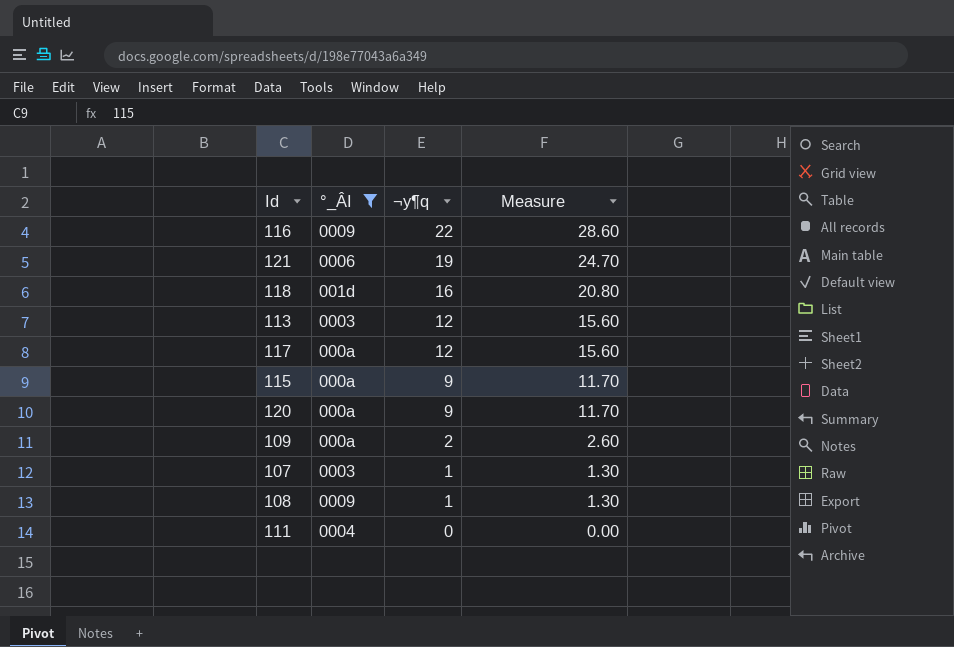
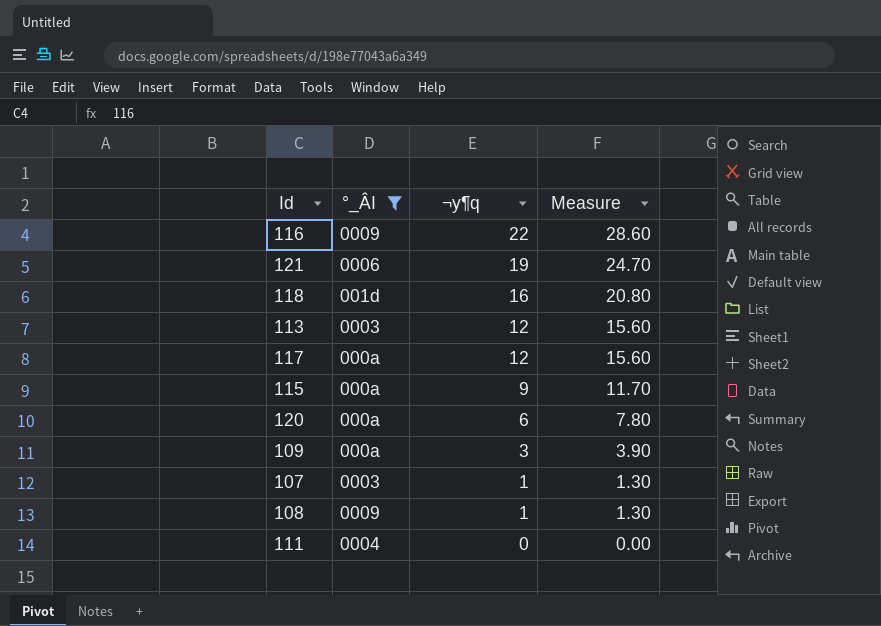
120 | ¬y¶q: 9 -> 6
120 | Measure: 11.70 -> 7.80
109 | ¬y¶q: 2 -> 3
109 | Measure: 2.60 -> 3.90

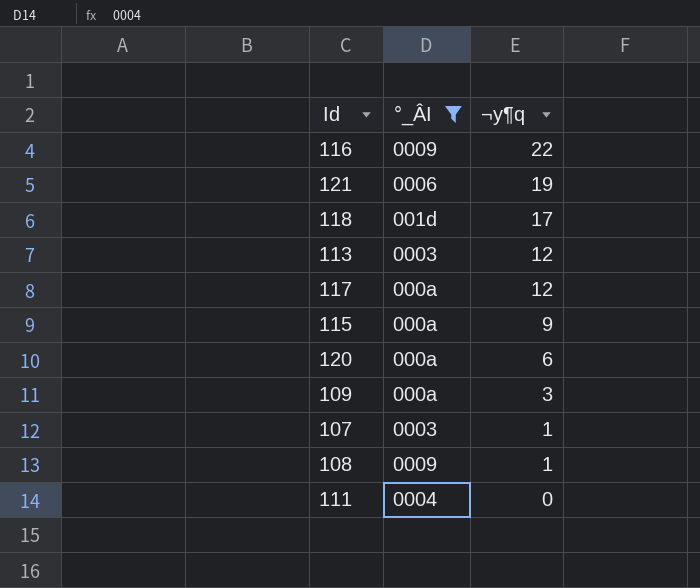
column Measure | formula: [¬y¶q] * 1.3 -> none
118 | ¬y¶q: 16 -> 17

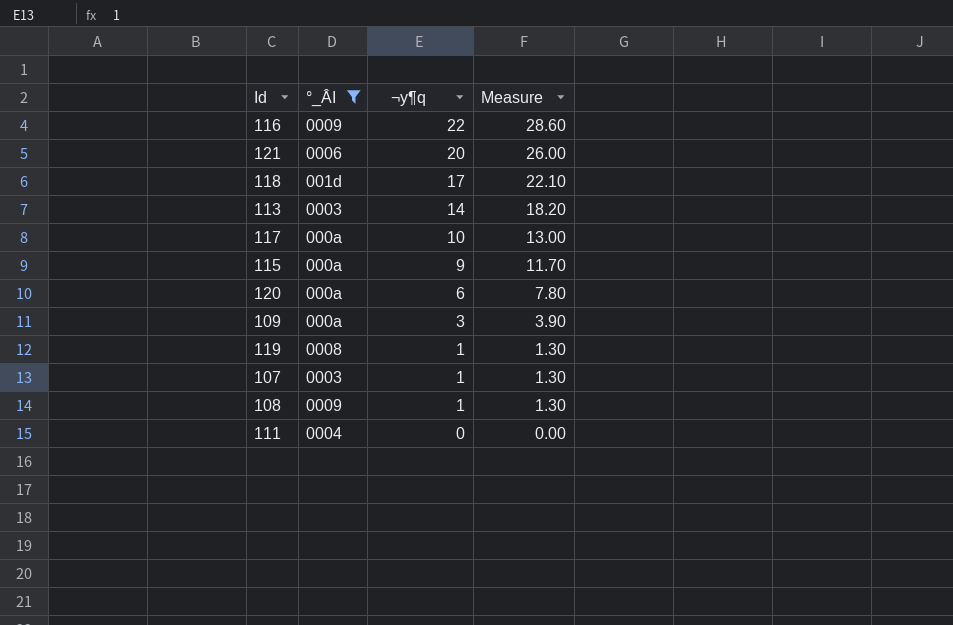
column Measure | formula: none -> [¬y¶q] * 1.3
121 | ¬y¶q: 19 -> 20
113 | ¬y¶q: 12 -> 14
117 | ¬y¶q: 12 -> 10
row 119: none -> 0008 | 1 | 1.30

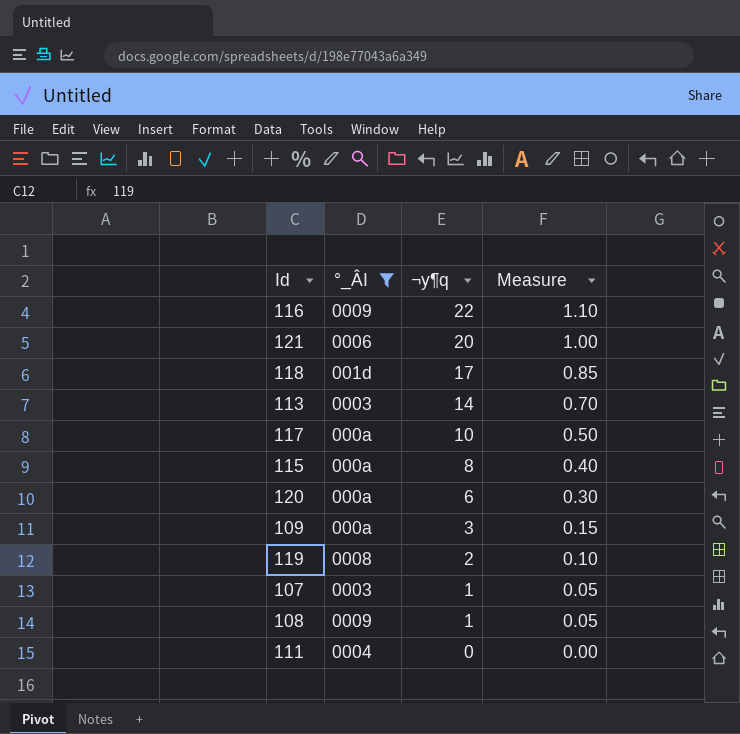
column Measure | formula: [¬y¶q] * 1.3 -> [¬y¶q] * 0.05
115 | ¬y¶q: 9 -> 8
119 | ¬y¶q: 1 -> 2

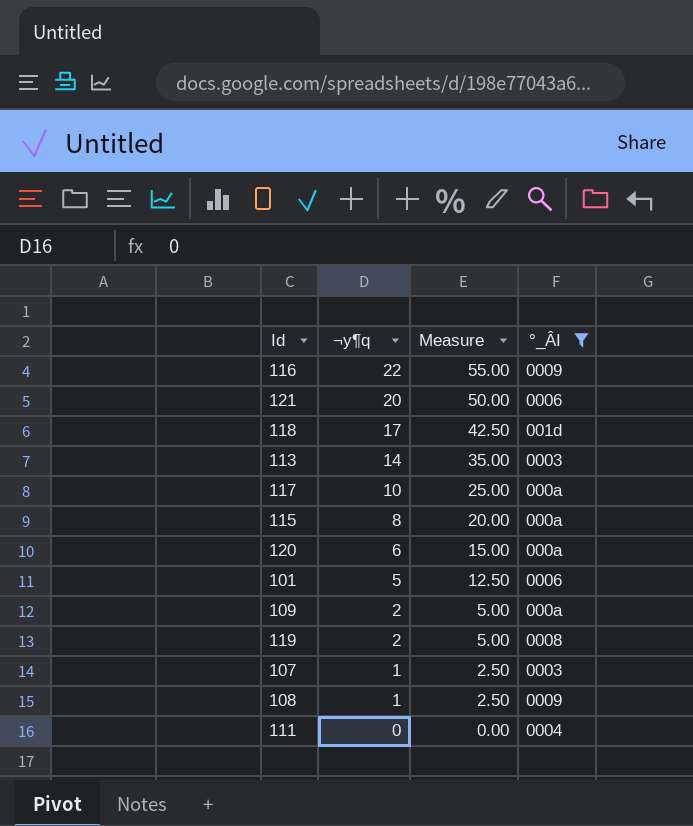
column Measure | formula: [¬y¶q] * 0.05 -> [¬y¶q] * 2.5
column °_ÂI | position: 2 -> 4
row 101: none -> 5 | 12.50 | 0006
109 | ¬y¶q: 3 -> 2

